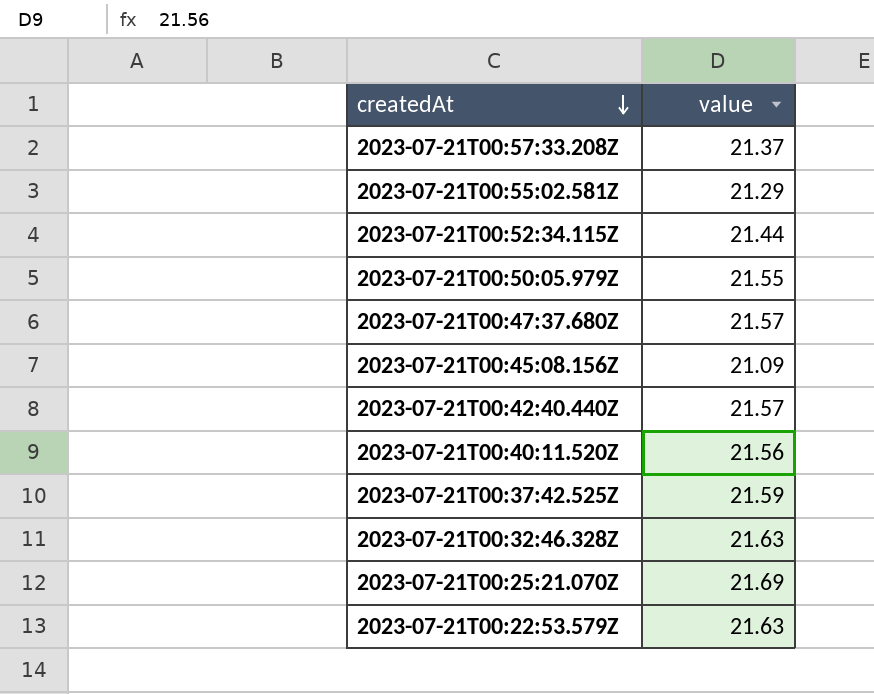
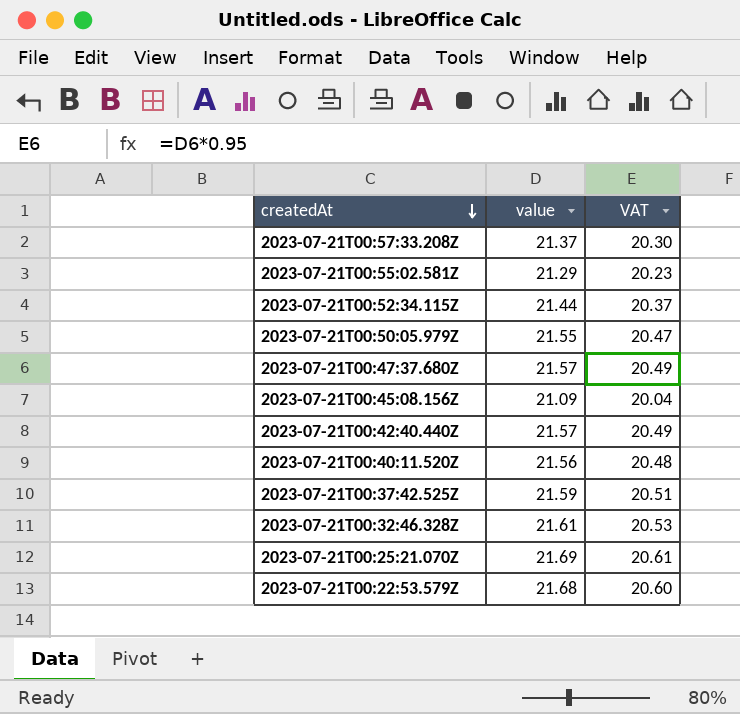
column VAT | formula: none -> [value] * 0.95
2023-07-21T00:32:46.328Z | value: 21.63 -> 21.61
2023-07-21T00:22:53.579Z | value: 21.63 -> 21.68

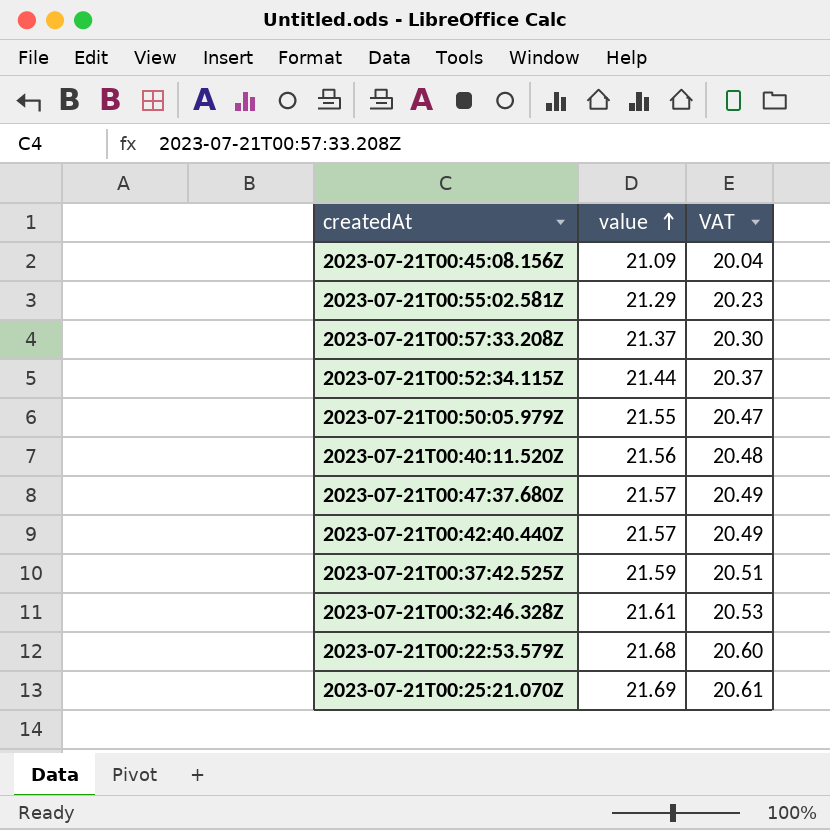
row order: createdAt descending -> value ascending

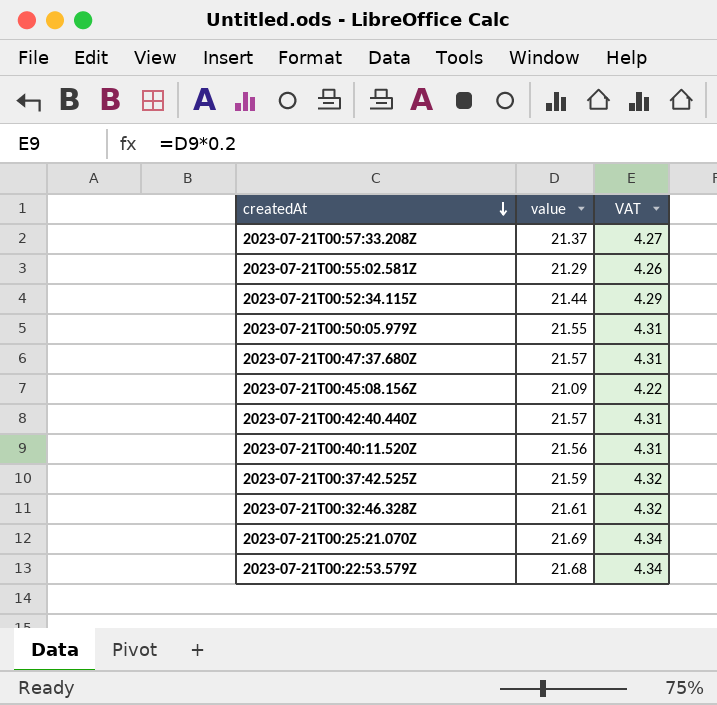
row order: value ascending -> createdAt descending
column VAT | formula: [value] * 0.95 -> [value] * 0.2

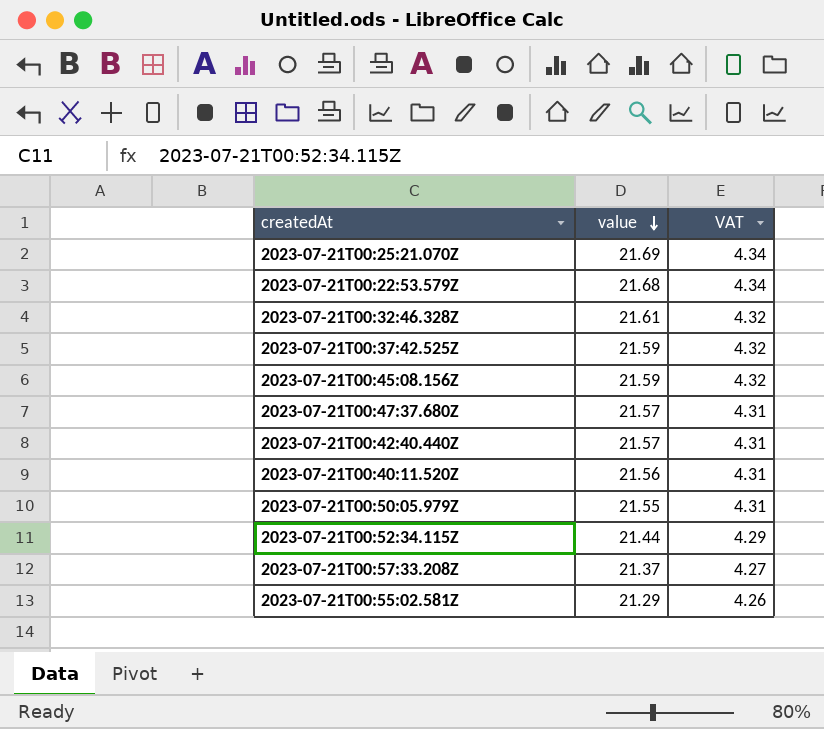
row order: createdAt descending -> value descending
2023-07-21T00:45:08.156Z | value: 21.09 -> 21.59
2023-07-21T00:45:08.156Z | VAT: 4.22 -> 4.32

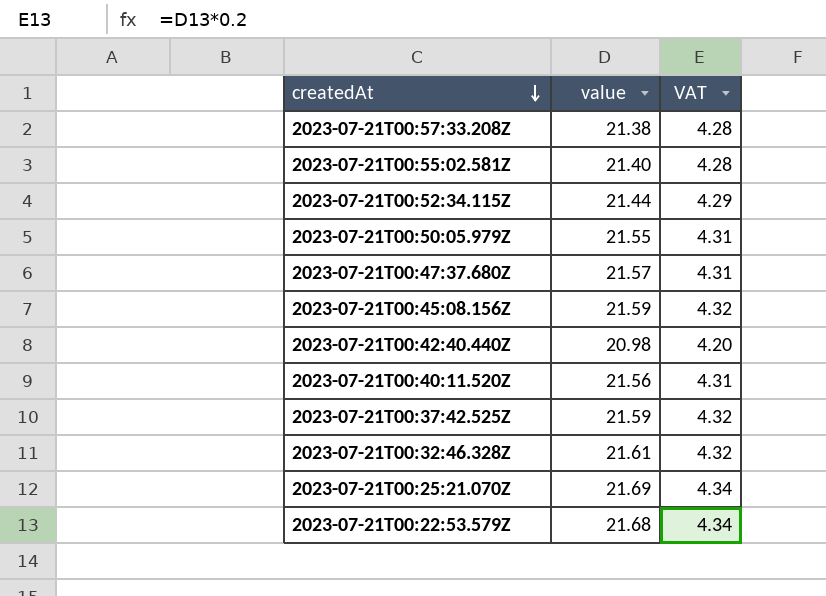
row order: value descending -> createdAt descending
2023-07-21T00:57:33.208Z | value: 21.37 -> 21.38
2023-07-21T00:57:33.208Z | VAT: 4.27 -> 4.28
2023-07-21T00:55:02.581Z | value: 21.29 -> 21.40
2023-07-21T00:55:02.581Z | VAT: 4.26 -> 4.28
2023-07-21T00:42:40.440Z | value: 21.57 -> 20.98
2023-07-21T00:42:40.440Z | VAT: 4.31 -> 4.20

